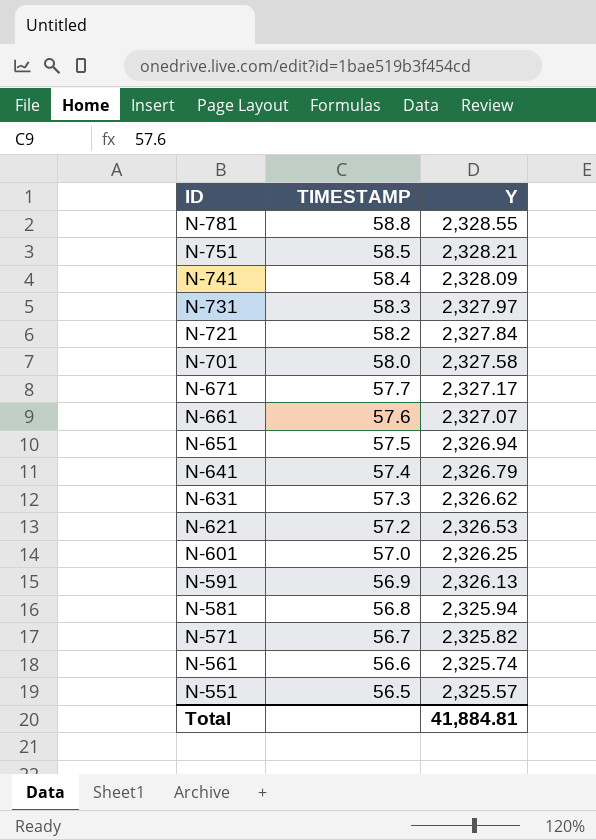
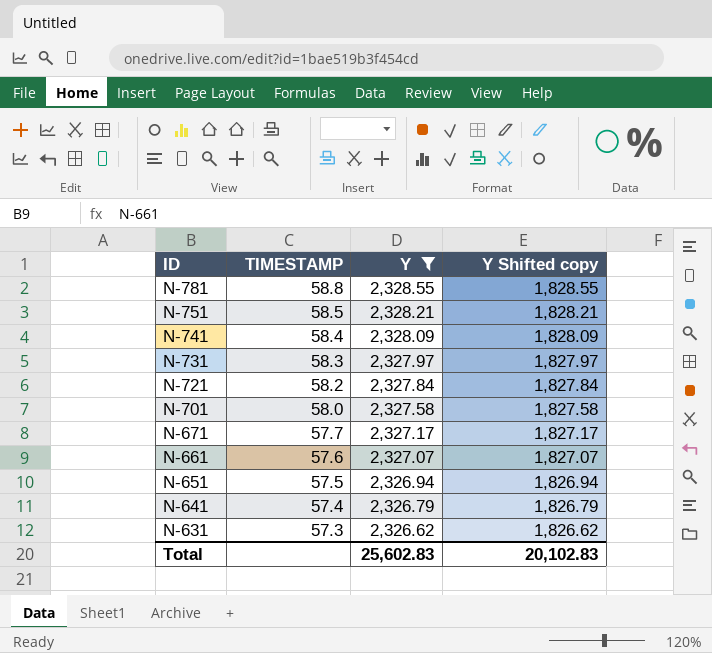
filter: none -> Y >= 2,326.62
column Y Shifted copy | formula: none -> [Y] - 500
Total | Y: 41,884.81 -> 25,602.83

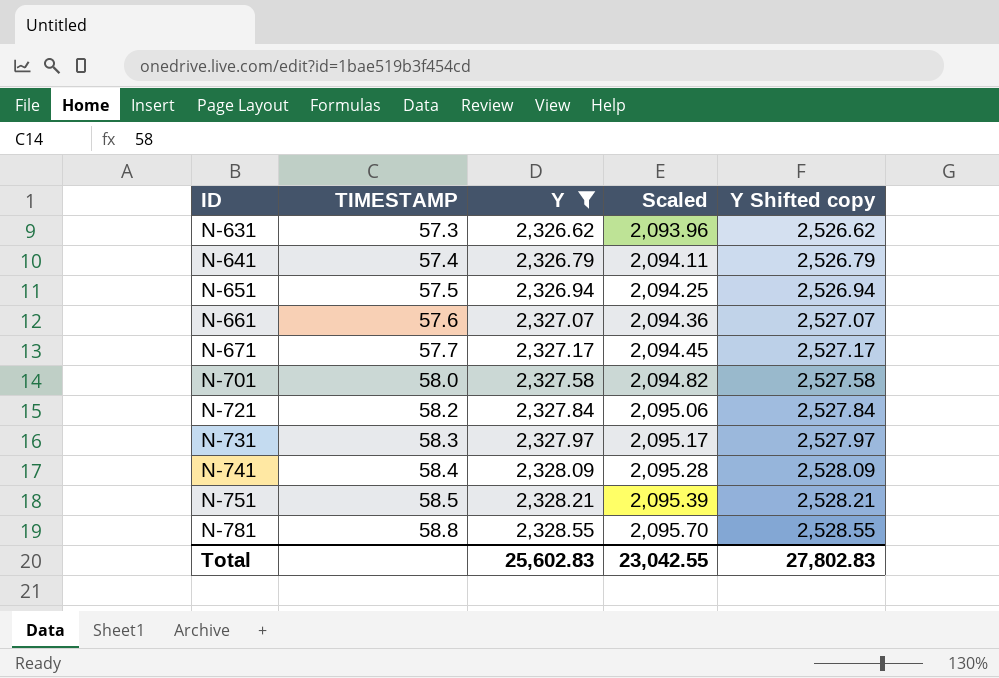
row order: ID descending -> ID ascending
column Scaled | formula: none -> [Y] * 0.9
column Y Shifted copy | formula: [Y] - 500 -> [Y] + 200
Total | Y Shifted copy: 20,102.83 -> 27,802.83

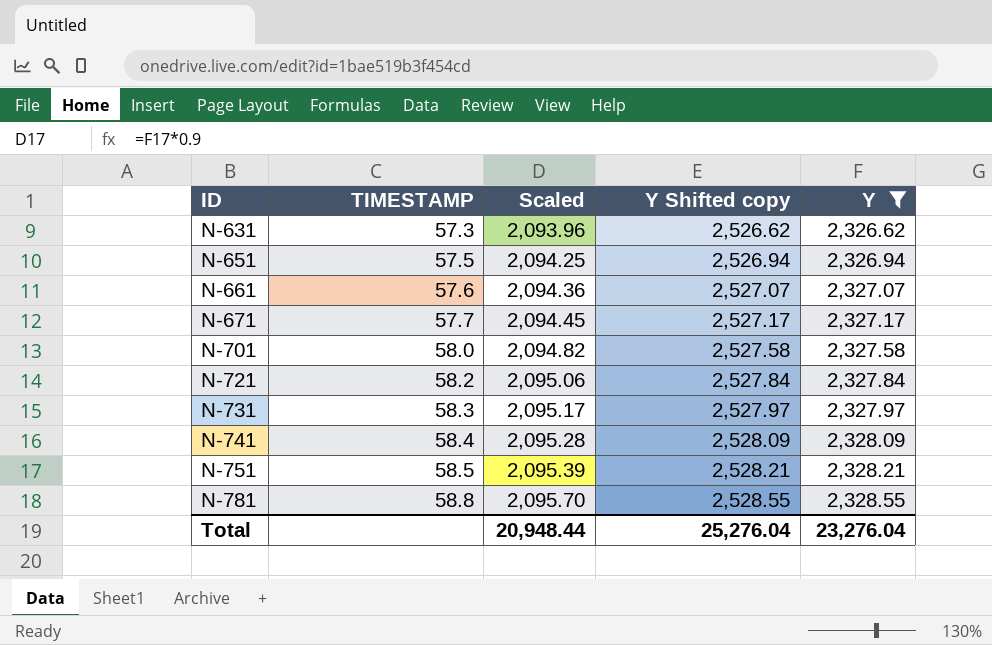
column Y | position: 3 -> 5
row N-641: 57.4 | 2,326.79 | 2,094.11 | 2,526.79 -> none
Total | Scaled: 23,042.55 -> 20,948.44
Total | Y Shifted copy: 27,802.83 -> 25,276.04
Total | Y: 25,602.83 -> 23,276.04

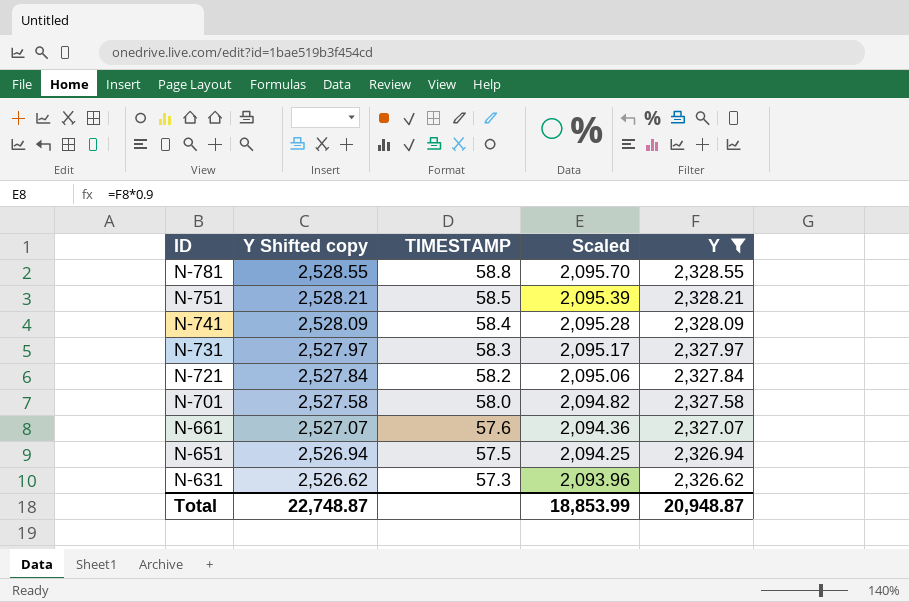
row order: ID ascending -> ID descending
column Y Shifted copy | position: 4 -> 2
row N-671: 57.7 | 2,094.45 | 2,527.17 | 2,327.17 -> none
Total | Y Shifted copy: 25,276.04 -> 22,748.87
Total | Scaled: 20,948.44 -> 18,853.99
Total | Y: 23,276.04 -> 20,948.87

